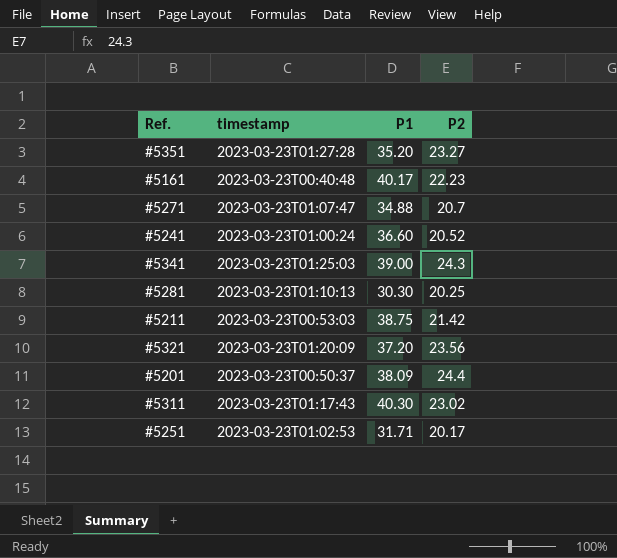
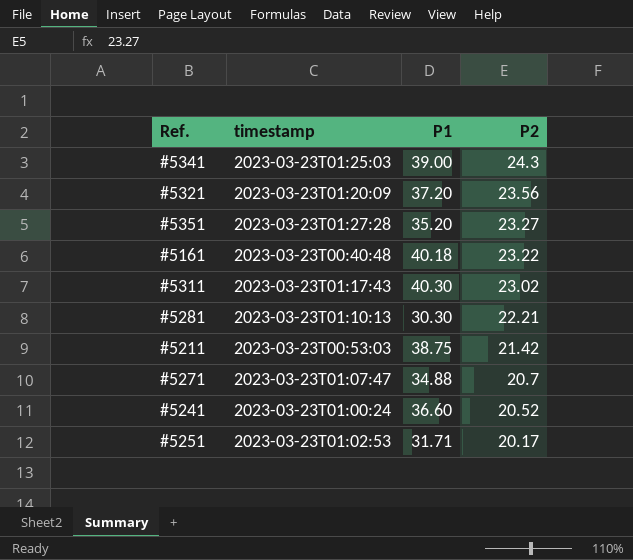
row order: none -> P2 descending
row #5201: 2023-03-23T00:50:37 | 38.09 | 24.4 -> none
#5161 | P1: 40.17 -> 40.18
#5161 | P2: 22.23 -> 23.22
#5281 | P2: 20.25 -> 22.21

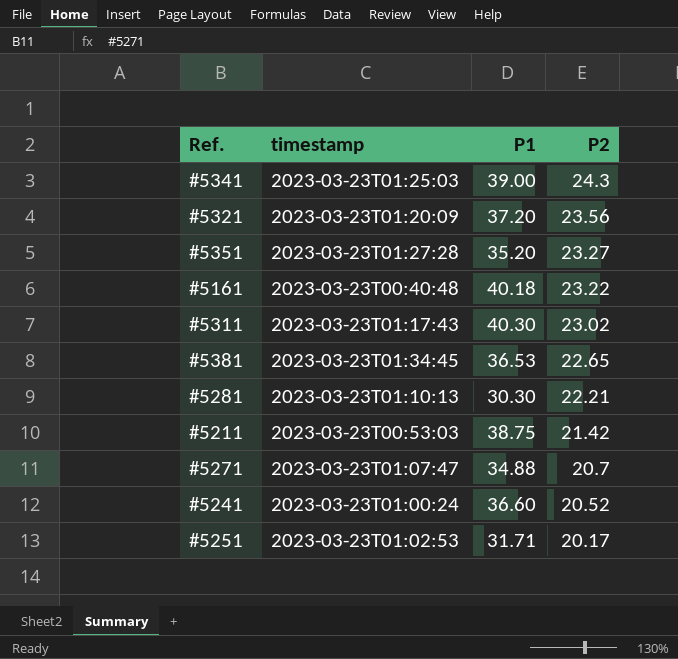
row #5381: none -> 2023-03-23T01:34:45 | 36.53 | 22.65

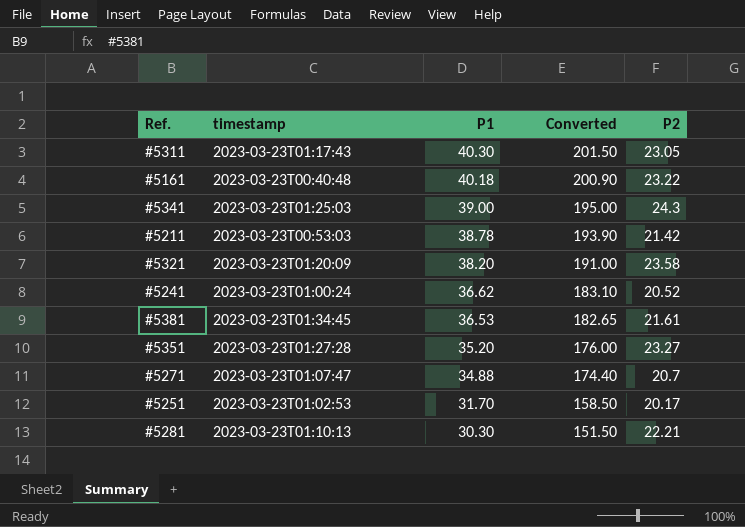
row order: P2 descending -> P1 descending
column Converted | formula: none -> [P1] * 5
#5311 | P2: 23.02 -> 23.05
#5211 | P1: 38.75 -> 38.78
#5321 | P1: 37.20 -> 38.20
#5321 | P2: 23.56 -> 23.58
#5241 | P1: 36.60 -> 36.62
#5381 | P2: 22.65 -> 21.61
#5251 | P1: 31.71 -> 31.70

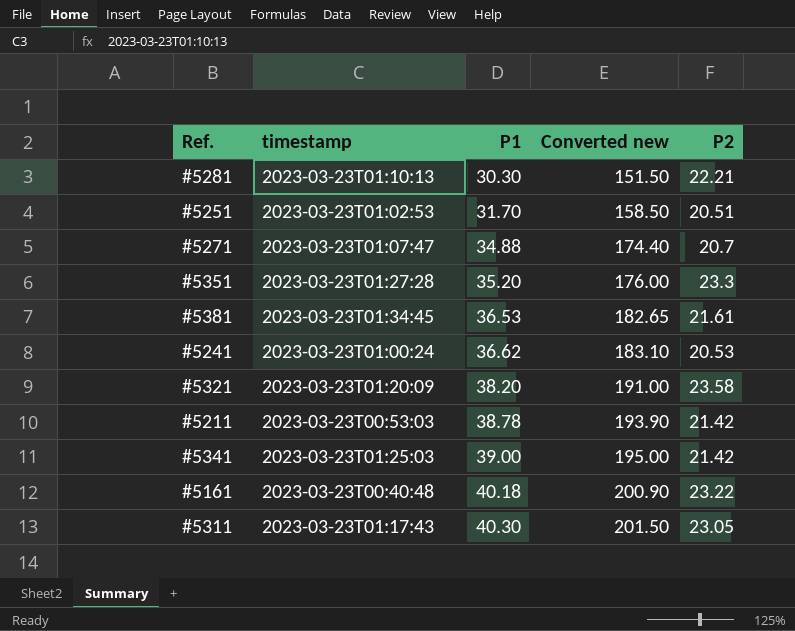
row order: P1 descending -> P1 ascending
column name: Converted -> Converted new
#5251 | P2: 20.17 -> 20.51
#5351 | P2: 23.27 -> 23.3
#5241 | P2: 20.52 -> 20.53
#5341 | P2: 24.3 -> 21.42

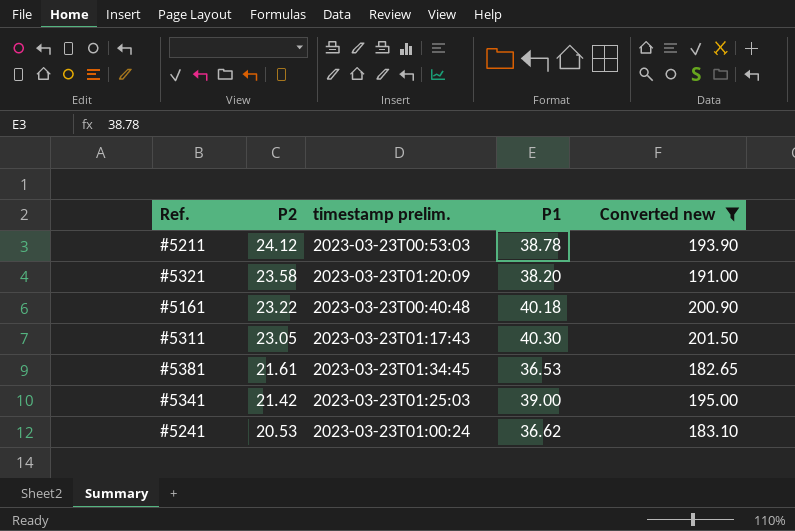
filter: none -> Converted new >= 182.65
row order: P1 ascending -> P2 descending
column P2 | position: 5 -> 2
column name: timestamp -> timestamp prelim.
#5211 | P2: 21.42 -> 24.12

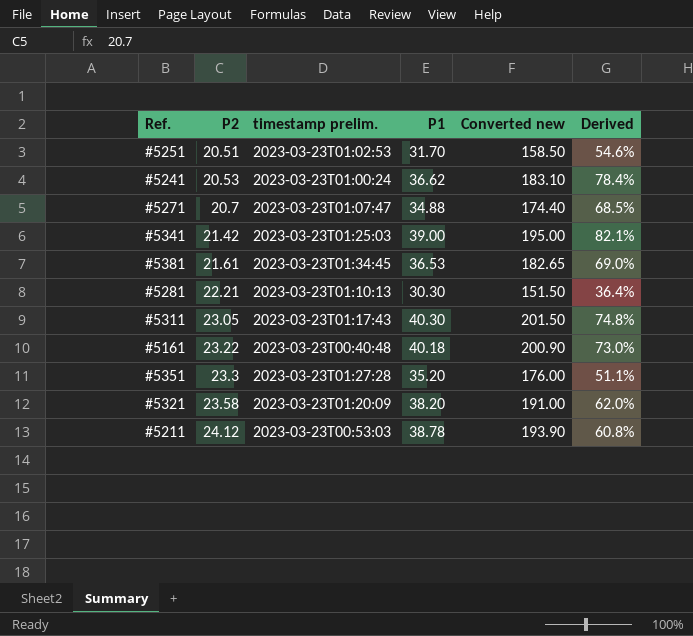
filter: Converted new >= 182.65 -> none
row order: P2 descending -> P2 ascending
column Derived | formula: none -> ([P1] - [P2]) / [P2]

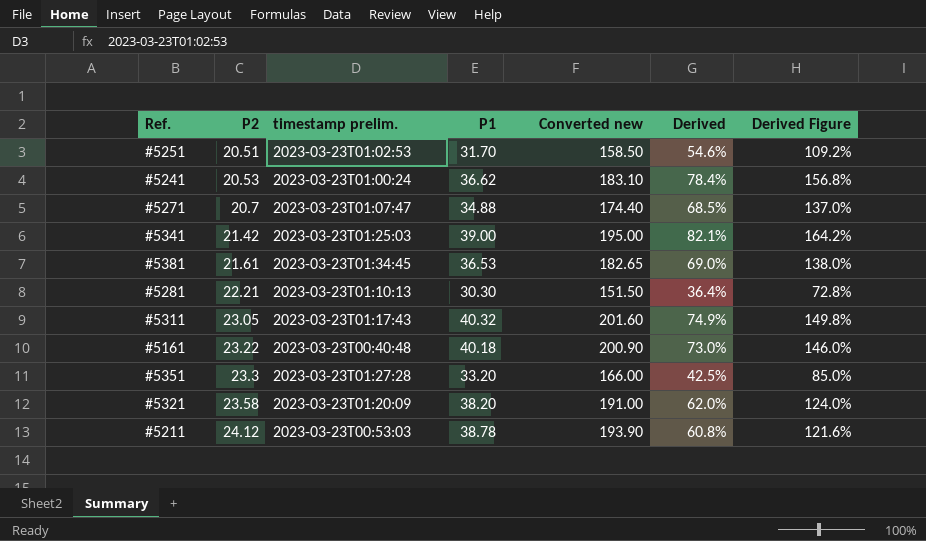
column Derived Figure | formula: none -> [Derived] * 2
#5311 | P1: 40.30 -> 40.32
#5311 | Converted new: 201.50 -> 201.60
#5311 | Derived: 74.8% -> 74.9%
#5351 | P1: 35.20 -> 33.20
#5351 | Converted new: 176.00 -> 166.00
#5351 | Derived: 51.1% -> 42.5%

